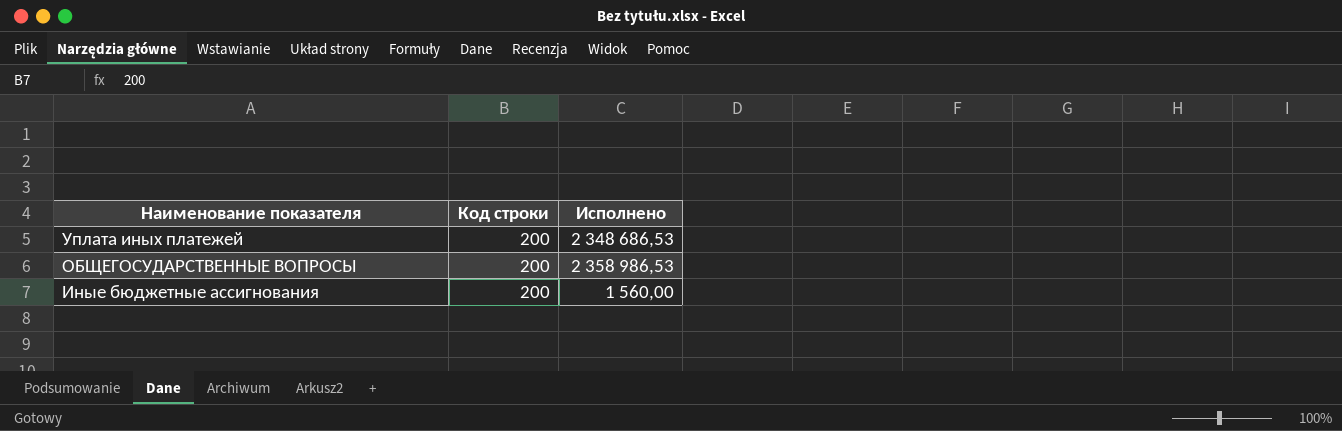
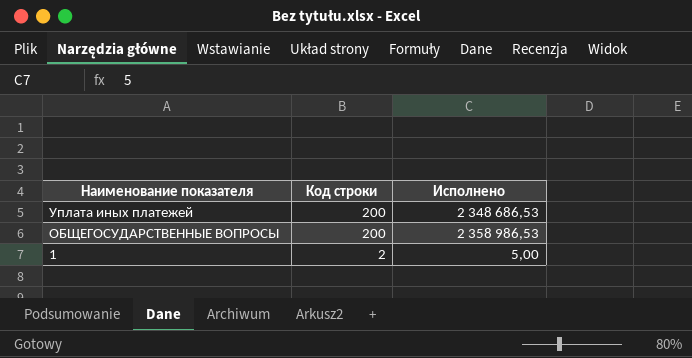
row Иные бюджетные ассигнования: 200 | 1 560,00 -> none
row 1: none -> 2 | 5,00

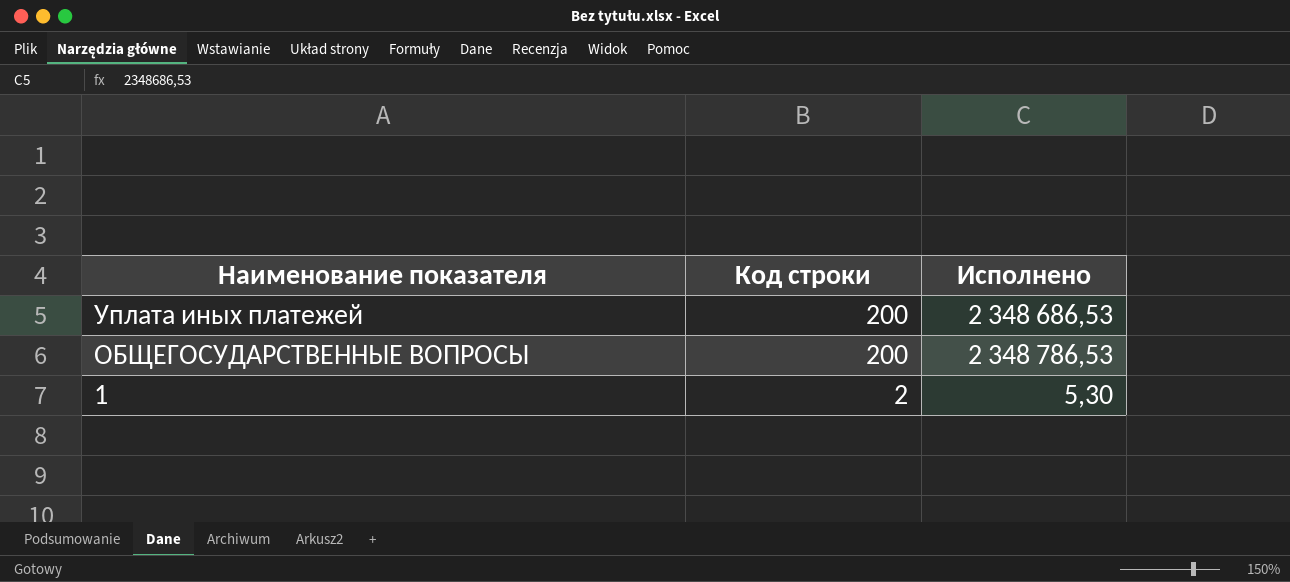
ОБЩЕГОСУДАРСТВЕННЫЕ ВОПРОСЫ | Исполнено: 2 358 986,53 -> 2 348 786,53
1 | Исполнено: 5,00 -> 5,30

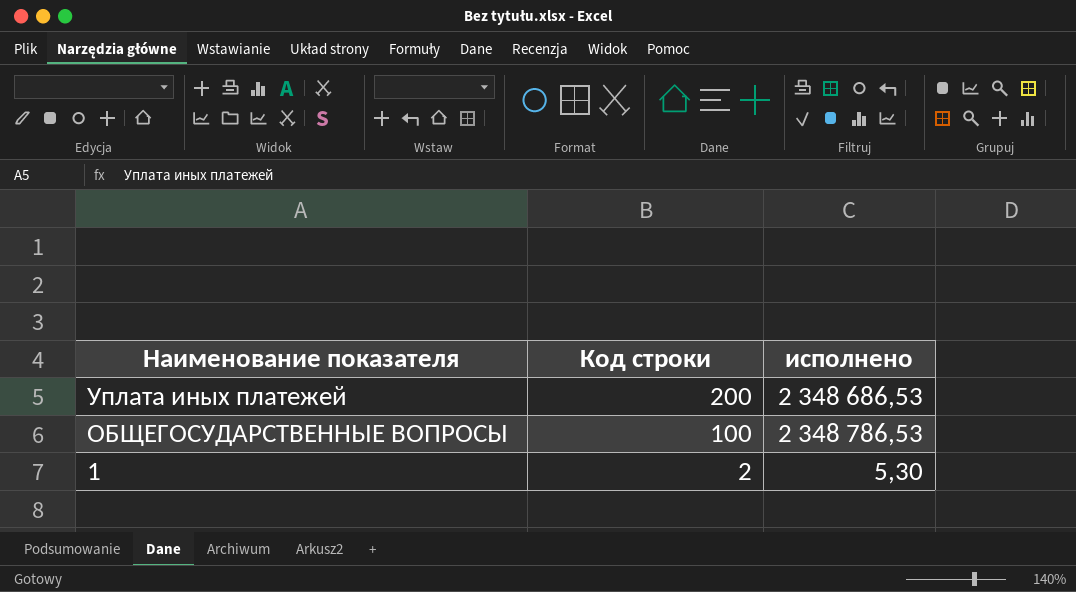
column name: Исполнено -> исполнено
ОБЩЕГОСУДАРСТВЕННЫЕ ВОПРОСЫ | Код строки: 200 -> 100

